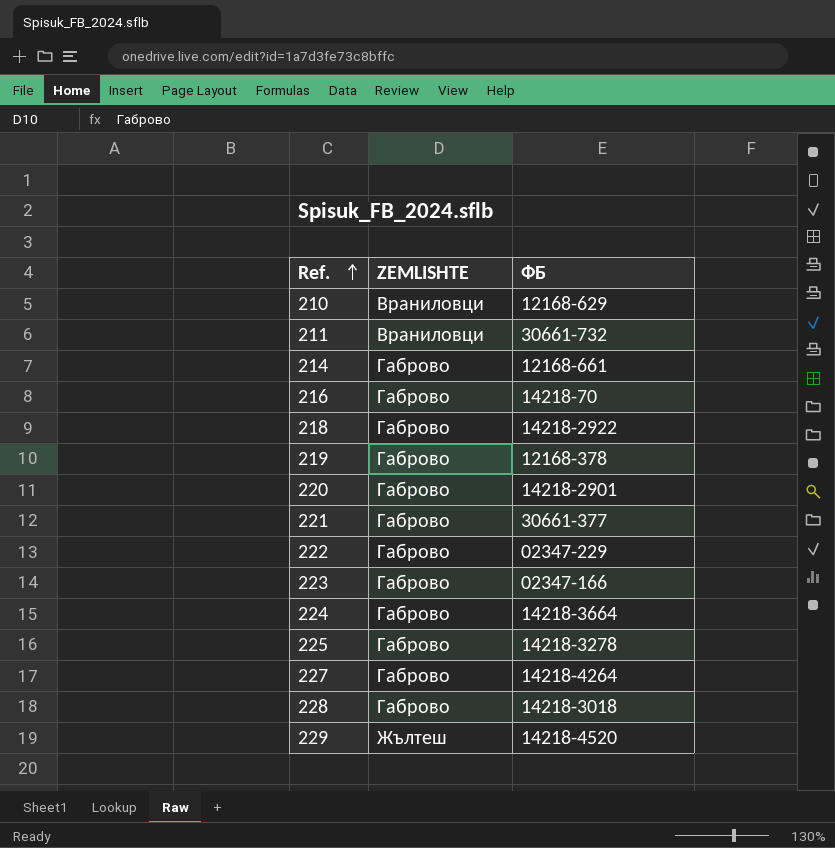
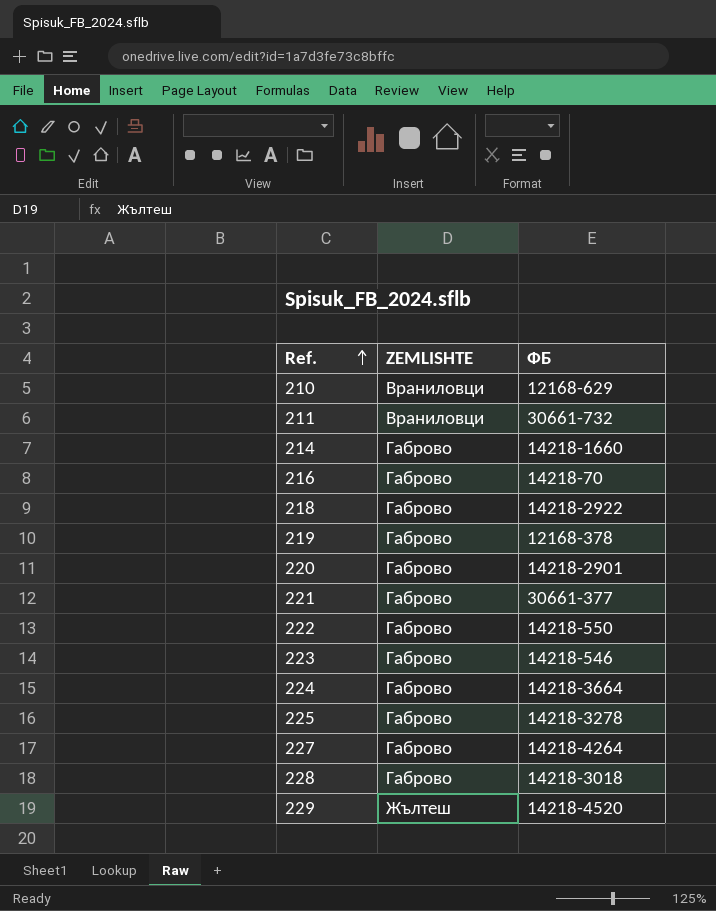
214 | ФБ: 12168-661 -> 14218-1660
222 | ФБ: 02347-229 -> 14218-550
223 | ФБ: 02347-166 -> 14218-546

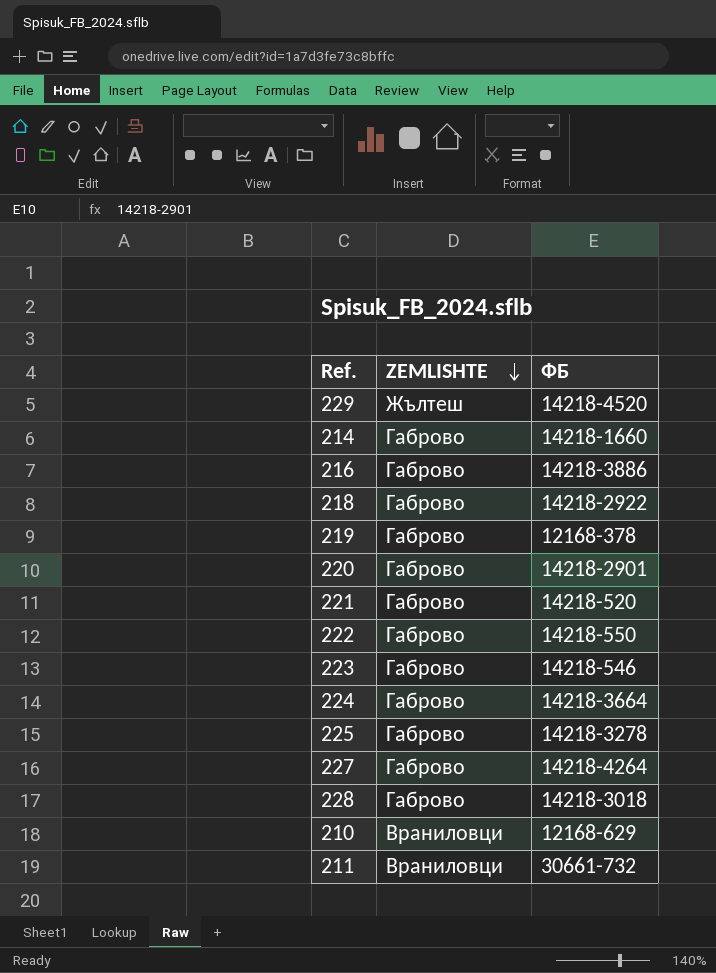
row order: Ref. ascending -> ZEMLISHTE descending
216 | ФБ: 14218-70 -> 14218-3886
221 | ФБ: 30661-377 -> 14218-520

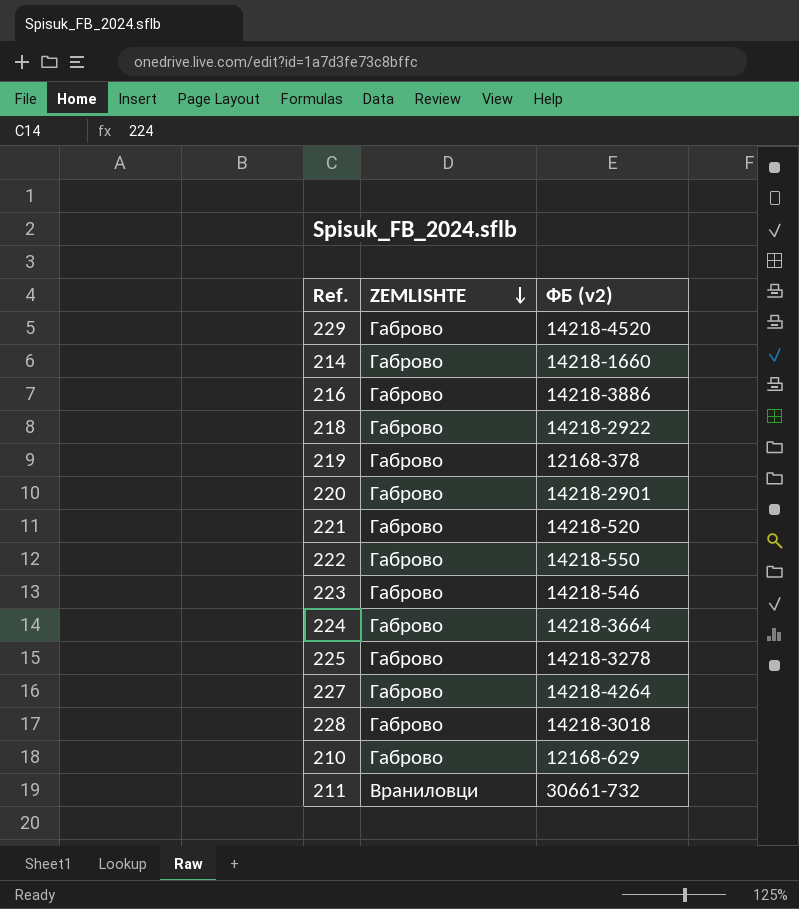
column name: ФБ -> ФБ (v2)
229 | ZEMLISHTE: Жълтеш -> Габрово
210 | ZEMLISHTE: Враниловци -> Габрово

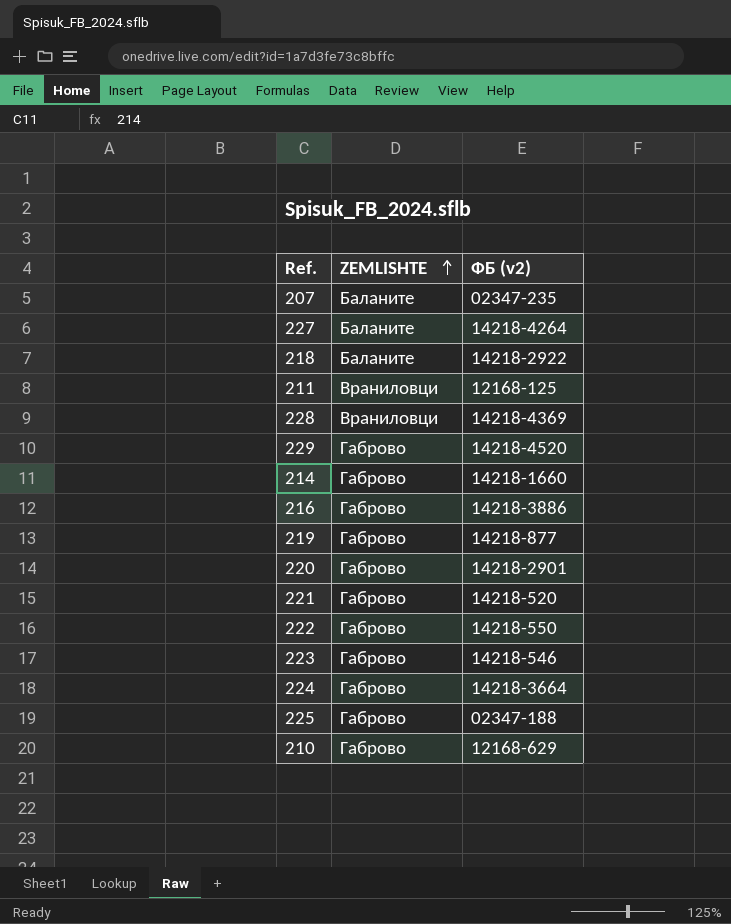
row order: ZEMLISHTE descending -> ZEMLISHTE ascending
row 207: none -> Баланите | 02347-235
227 | ZEMLISHTE: Габрово -> Баланите
218 | ZEMLISHTE: Габрово -> Баланите
211 | ФБ (v2): 30661-732 -> 12168-125
228 | ZEMLISHTE: Габрово -> Враниловци
228 | ФБ (v2): 14218-3018 -> 14218-4369
219 | ФБ (v2): 12168-378 -> 14218-877
225 | ФБ (v2): 14218-3278 -> 02347-188

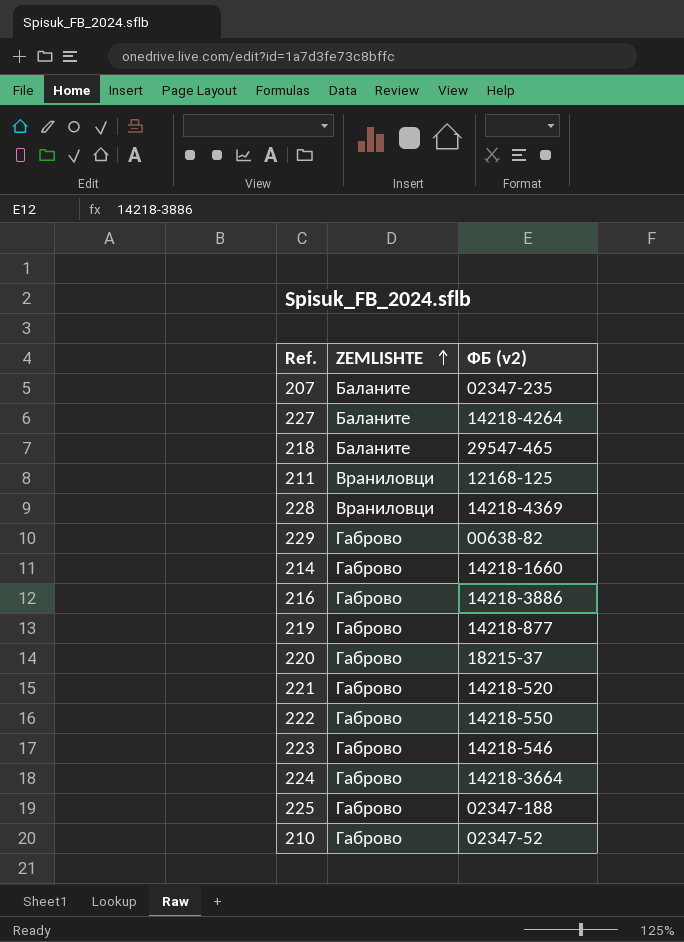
218 | ФБ (v2): 14218-2922 -> 29547-465
229 | ФБ (v2): 14218-4520 -> 00638-82
220 | ФБ (v2): 14218-2901 -> 18215-37
210 | ФБ (v2): 12168-629 -> 02347-52

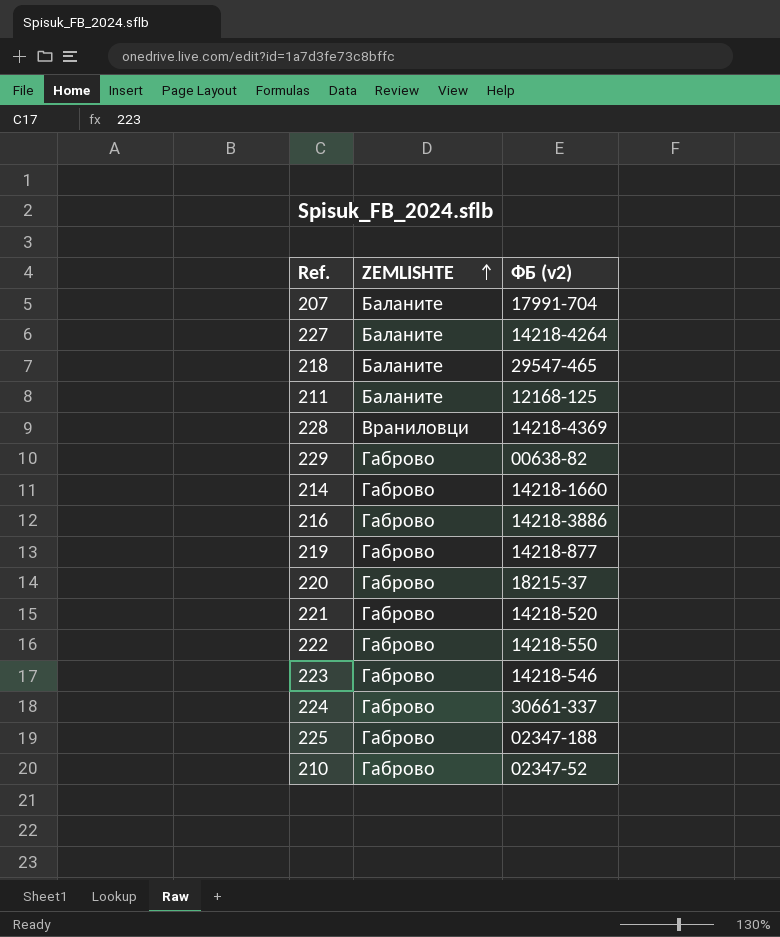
207 | ФБ (v2): 02347-235 -> 17991-704
211 | ZEMLISHTE: Враниловци -> Баланите
224 | ФБ (v2): 14218-3664 -> 30661-337

